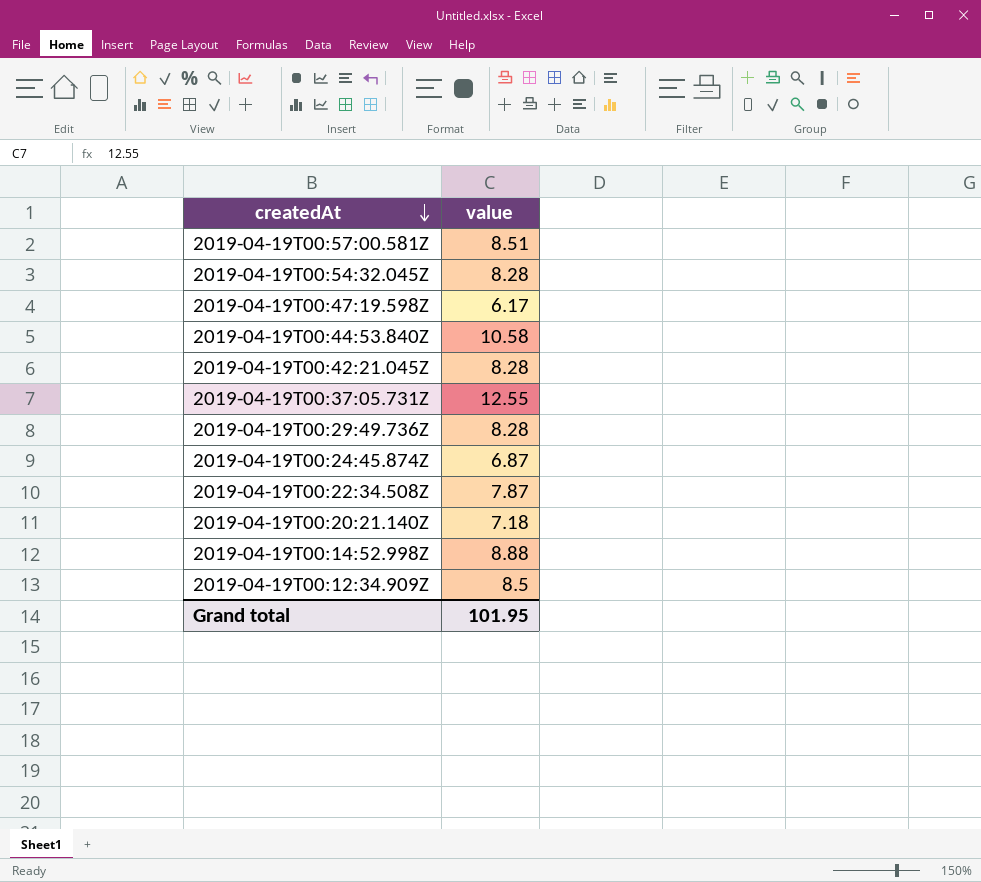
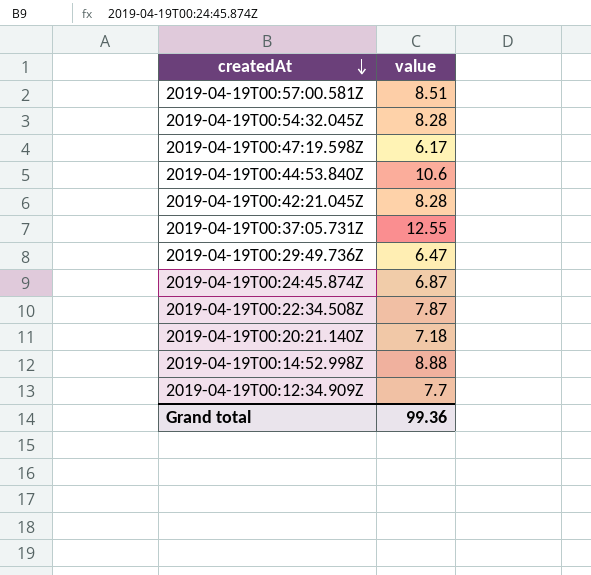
2019-04-19T00:44:53.840Z | value: 10.58 -> 10.6
2019-04-19T00:29:49.736Z | value: 8.28 -> 6.47
2019-04-19T00:12:34.909Z | value: 8.5 -> 7.7
Grand total | value: 101.95 -> 99.36

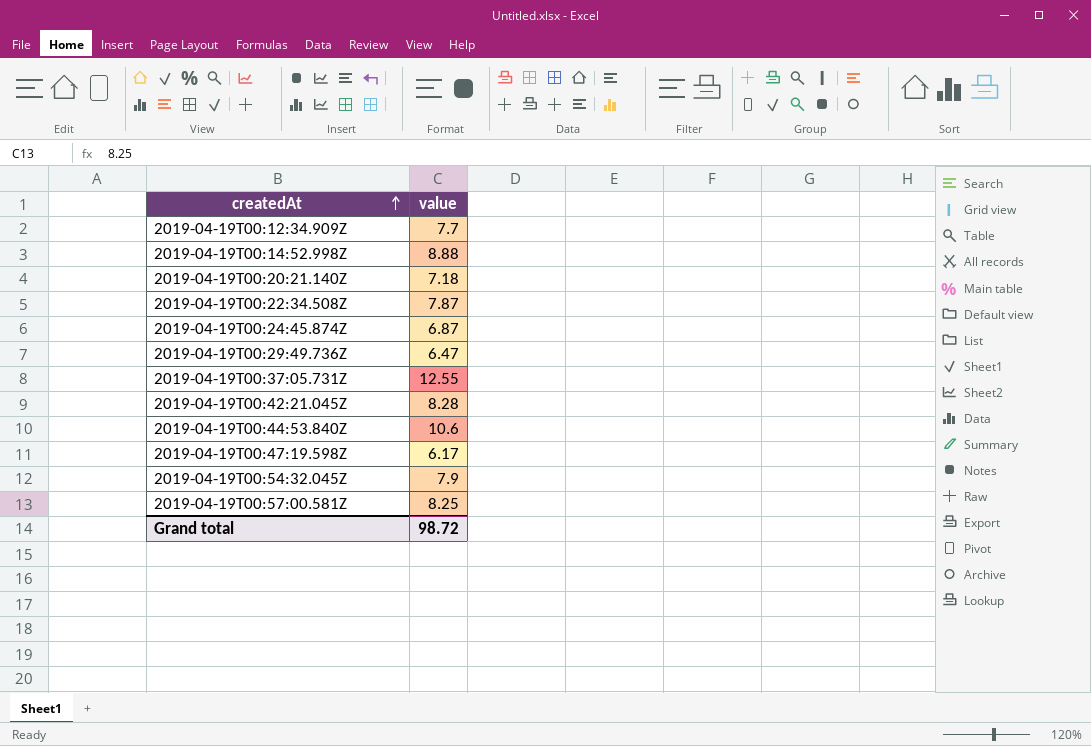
row order: createdAt descending -> createdAt ascending
2019-04-19T00:54:32.045Z | value: 8.28 -> 7.9
2019-04-19T00:57:00.581Z | value: 8.51 -> 8.25
Grand total | value: 99.36 -> 98.72

